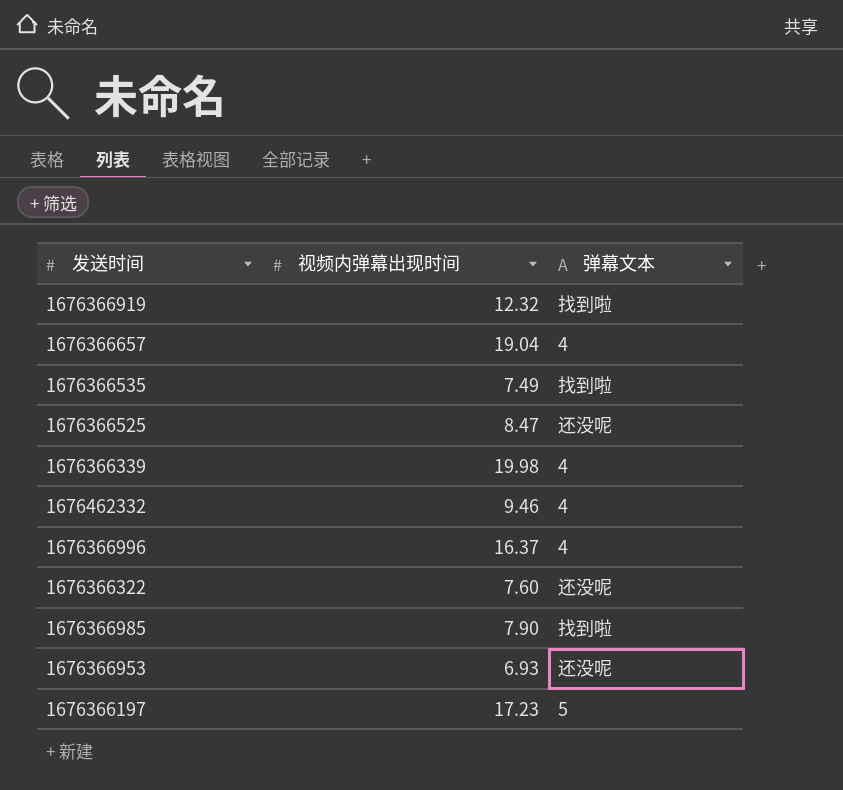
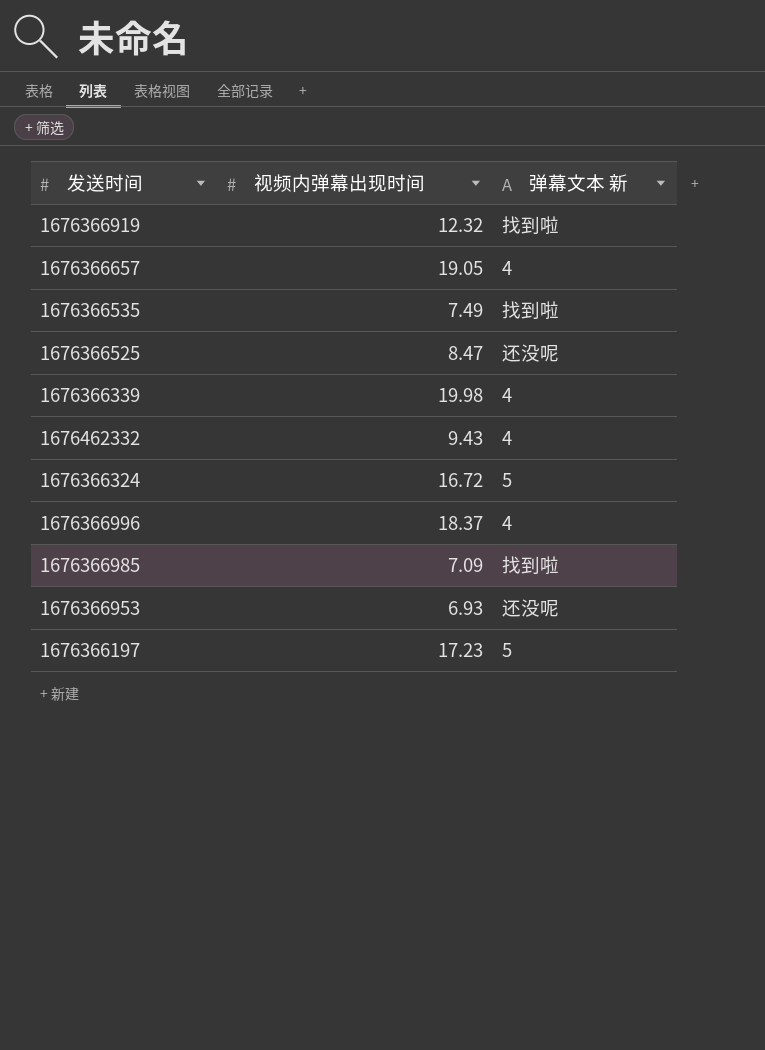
column name: 弹幕文本 -> 弹幕文本 新
row 1676366322: 7.60 | 还没呢 -> none
1676366657 | 视频内弹幕出现时间: 19.04 -> 19.05
1676462332 | 视频内弹幕出现时间: 9.46 -> 9.43
row 1676366324: none -> 16.72 | 5
1676366996 | 视频内弹幕出现时间: 16.37 -> 18.37
1676366985 | 视频内弹幕出现时间: 7.90 -> 7.09

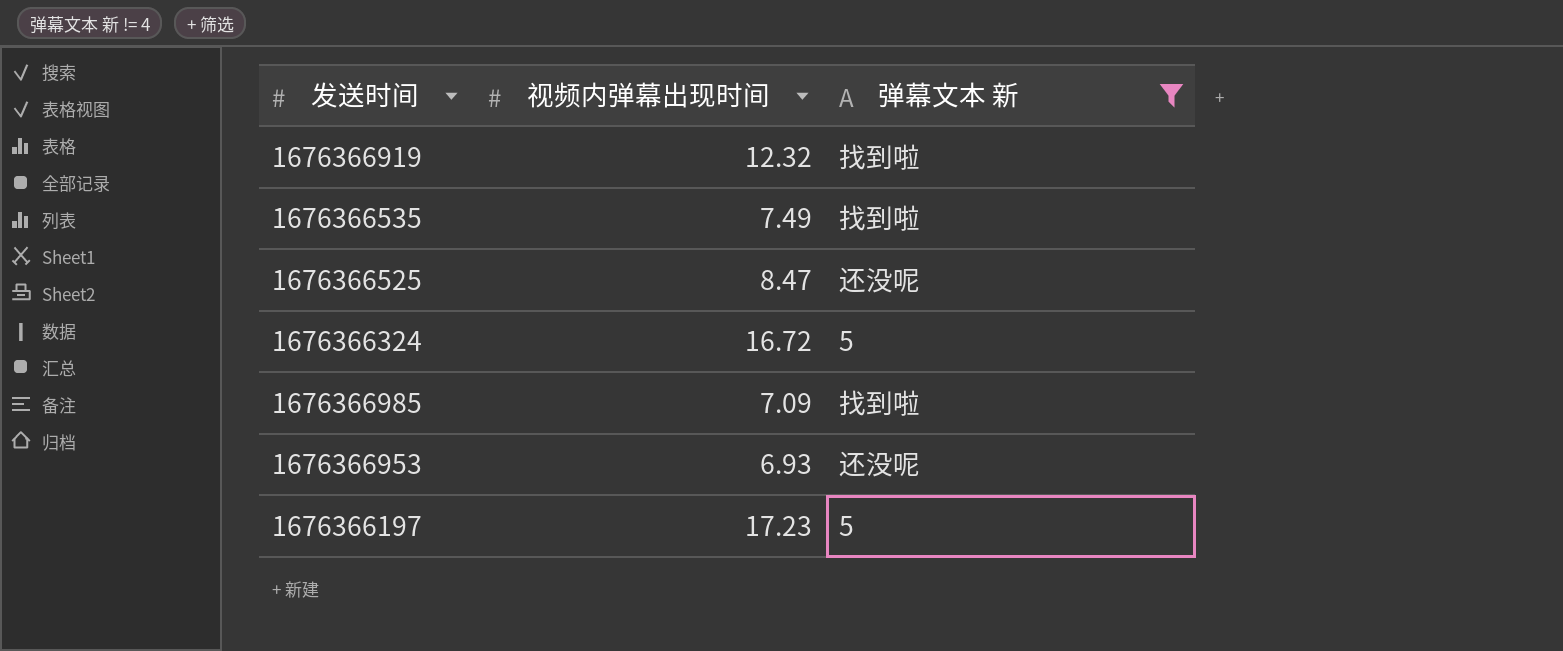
filter: none -> 弹幕文本 新 != 4

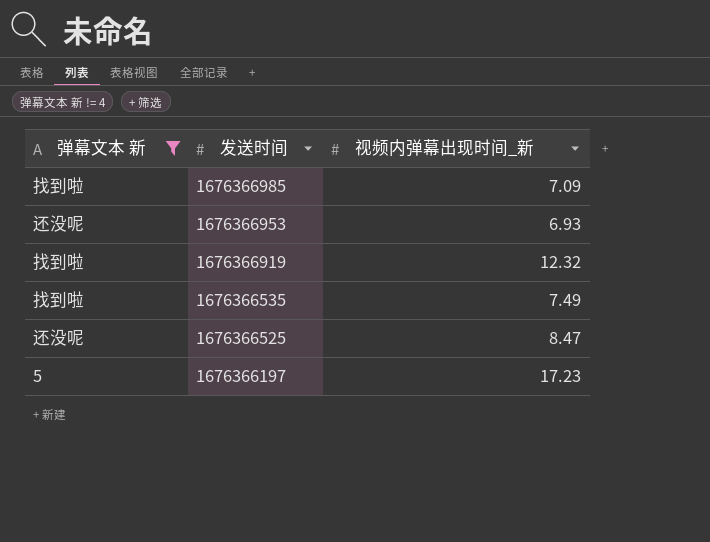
row order: none -> 发送时间 descending
column 弹幕文本 新 | position: 3 -> 1
column name: 视频内弹幕出现时间 -> 视频内弹幕出现时间_新
row 1676366324: 16.72 | 5 -> none

